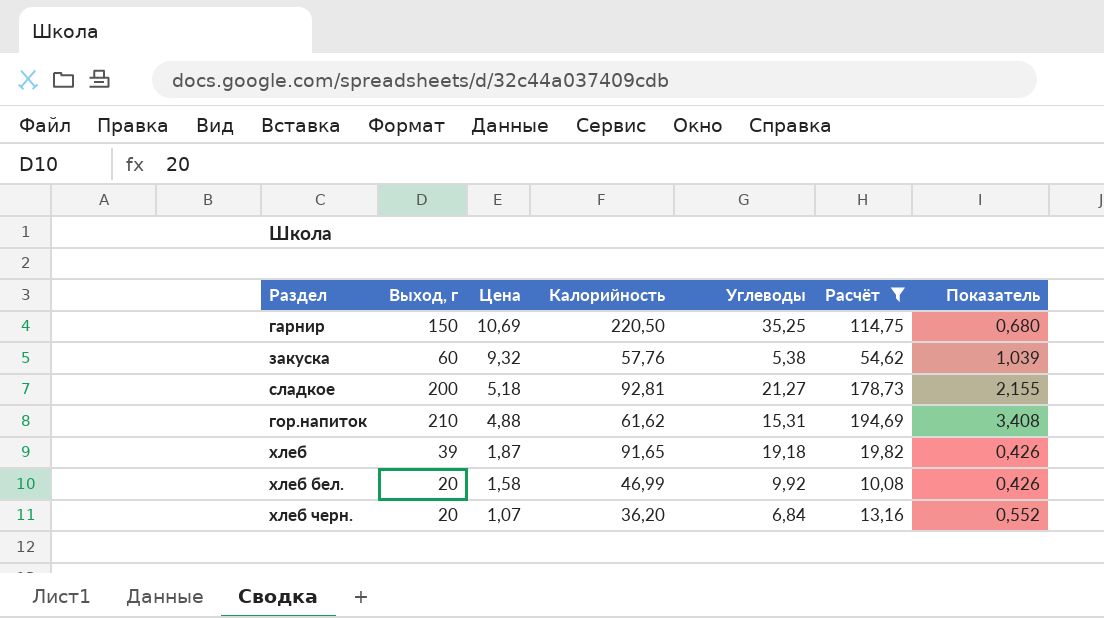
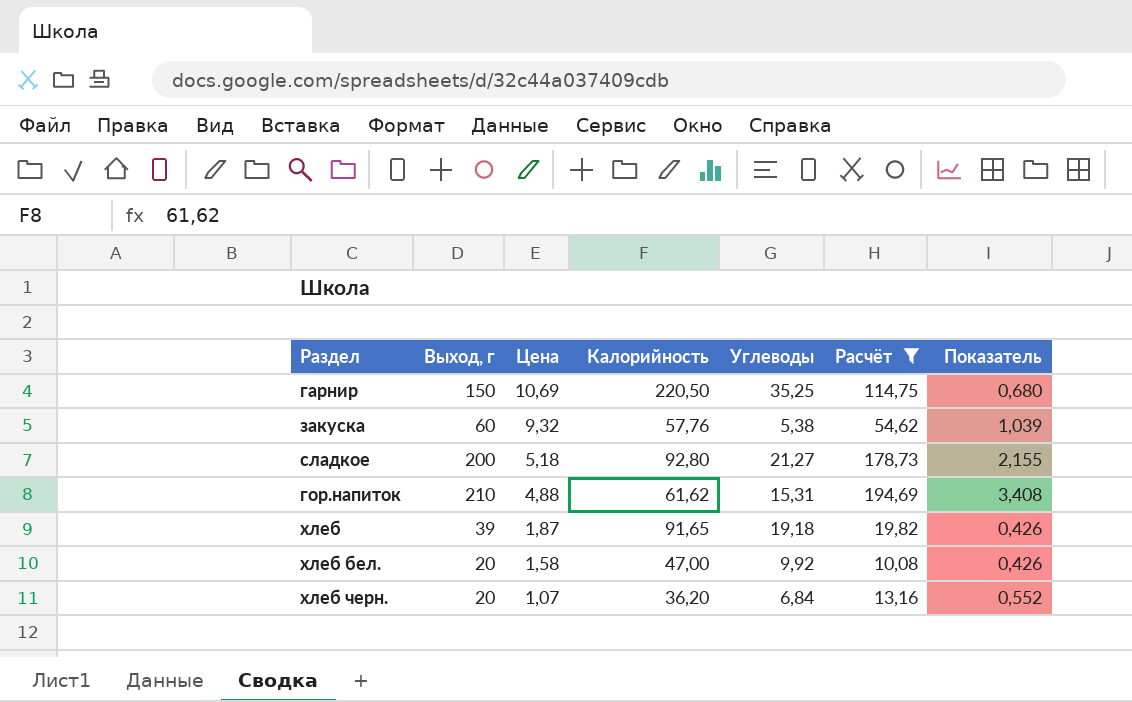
сладкое | Калорийность: 92,81 -> 92,80
хлеб бел. | Калорийность: 46,99 -> 47,00

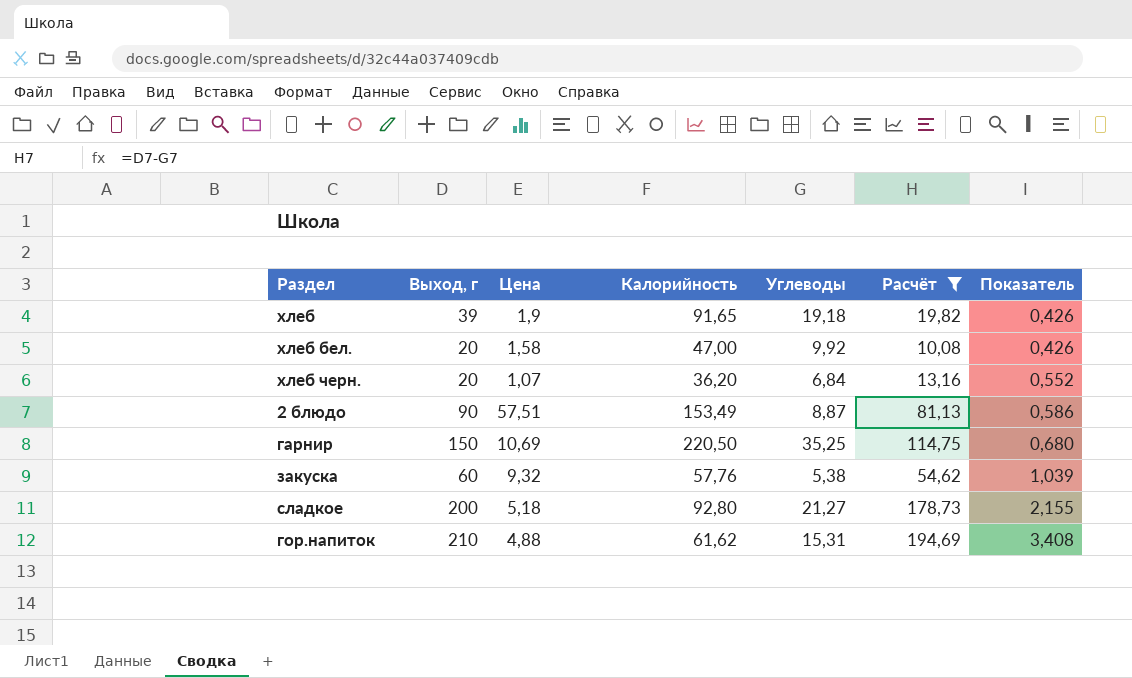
row order: Цена descending -> Показатель ascending
хлеб | Цена: 1,87 -> 1,9
row 2 блюдо: none -> 90 | 57,51 | 153,49 | 8,87 | 81,13 | 0,586

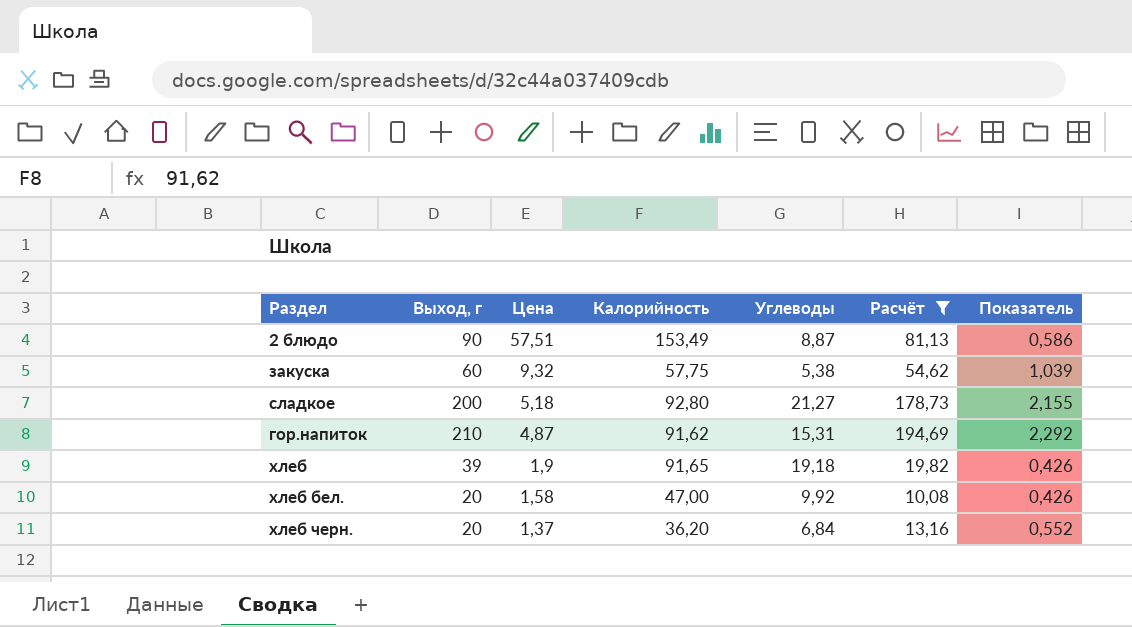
row order: Показатель ascending -> Цена descending
row гарнир: 150 | 10,69 | 220,50 | 35,25 | 114,75 | 0,680 -> none
закуска | Калорийность: 57,76 -> 57,75
гор.напиток | Цена: 4,88 -> 4,87
гор.напиток | Калорийность: 61,62 -> 91,62
гор.напиток | Показатель: 3,408 -> 2,292
хлеб черн. | Цена: 1,07 -> 1,37

